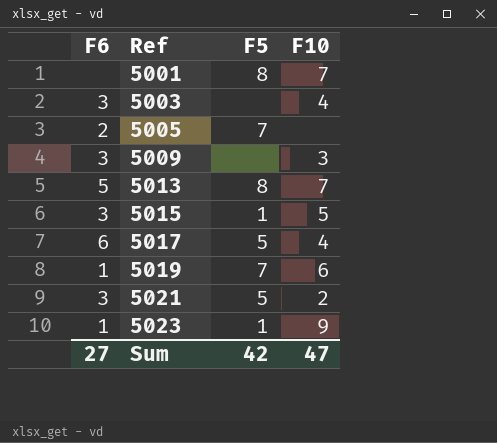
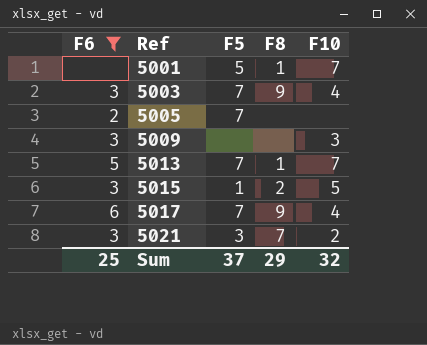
filter: none -> F6 != 1
column F8 | position: none -> 4
5001 | F5: 8 -> 5
5003 | F5: none -> 7
5013 | F5: 8 -> 7
5017 | F5: 5 -> 7
5021 | F5: 5 -> 3
Sum | F6: 27 -> 25
Sum | F5: 42 -> 37
Sum | F10: 47 -> 32

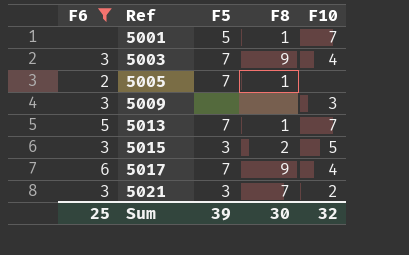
5005 | F8: none -> 1
5015 | F5: 1 -> 3
Sum | F5: 37 -> 39
Sum | F8: 29 -> 30

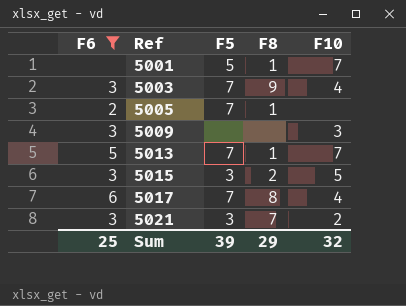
5017 | F8: 9 -> 8
Sum | F8: 30 -> 29

